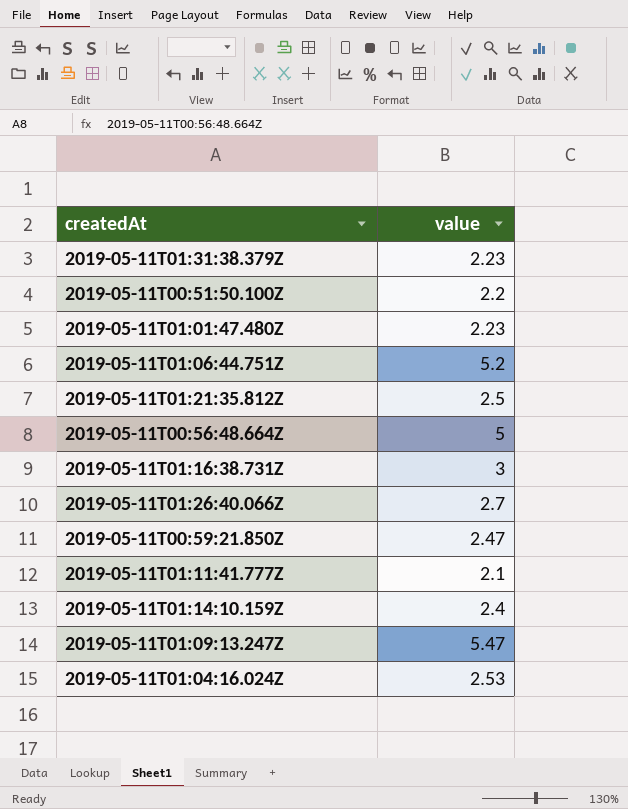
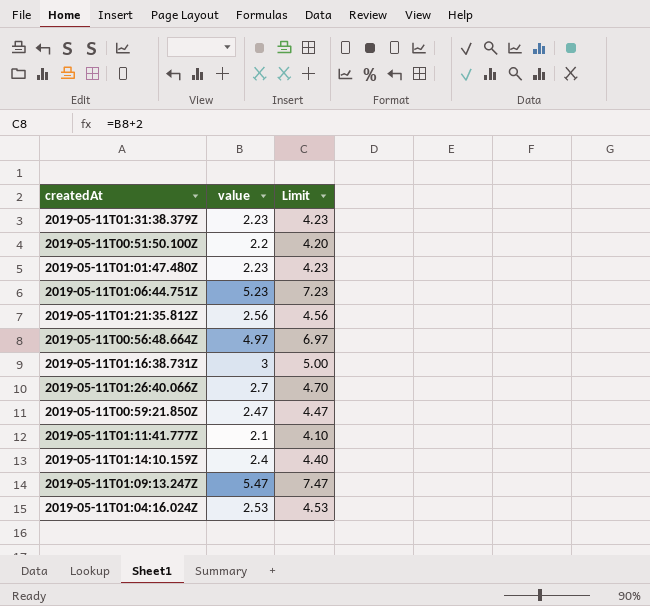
column Limit | formula: none -> [value] + 2
2019-05-11T01:06:44.751Z | value: 5.2 -> 5.23
2019-05-11T01:21:35.812Z | value: 2.5 -> 2.56
2019-05-11T00:56:48.664Z | value: 5 -> 4.97

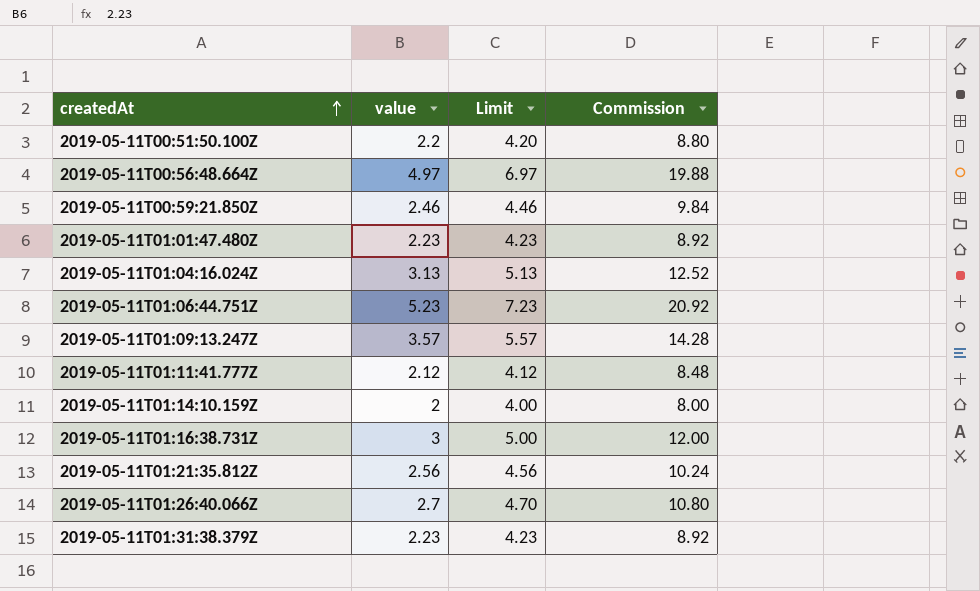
row order: none -> createdAt ascending
column Commission | formula: none -> [value] * 4
2019-05-11T00:59:21.850Z | value: 2.47 -> 2.46
2019-05-11T00:59:21.850Z | Limit: 4.47 -> 4.46
2019-05-11T01:04:16.024Z | value: 2.53 -> 3.13
2019-05-11T01:04:16.024Z | Limit: 4.53 -> 5.13
2019-05-11T01:09:13.247Z | value: 5.47 -> 3.57
2019-05-11T01:09:13.247Z | Limit: 7.47 -> 5.57
2019-05-11T01:11:41.777Z | value: 2.1 -> 2.12
2019-05-11T01:11:41.777Z | Limit: 4.10 -> 4.12
2019-05-11T01:14:10.159Z | value: 2.4 -> 2
2019-05-11T01:14:10.159Z | Limit: 4.40 -> 4.00

